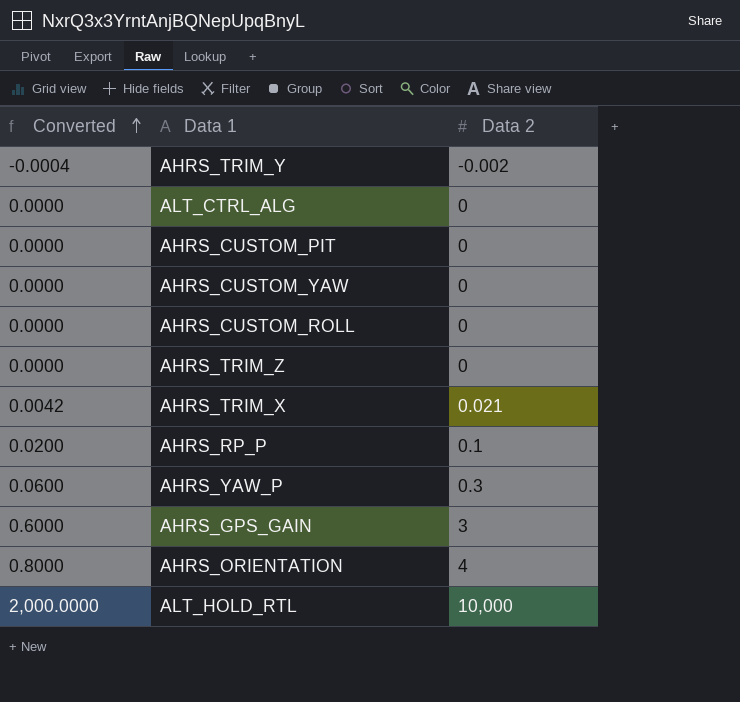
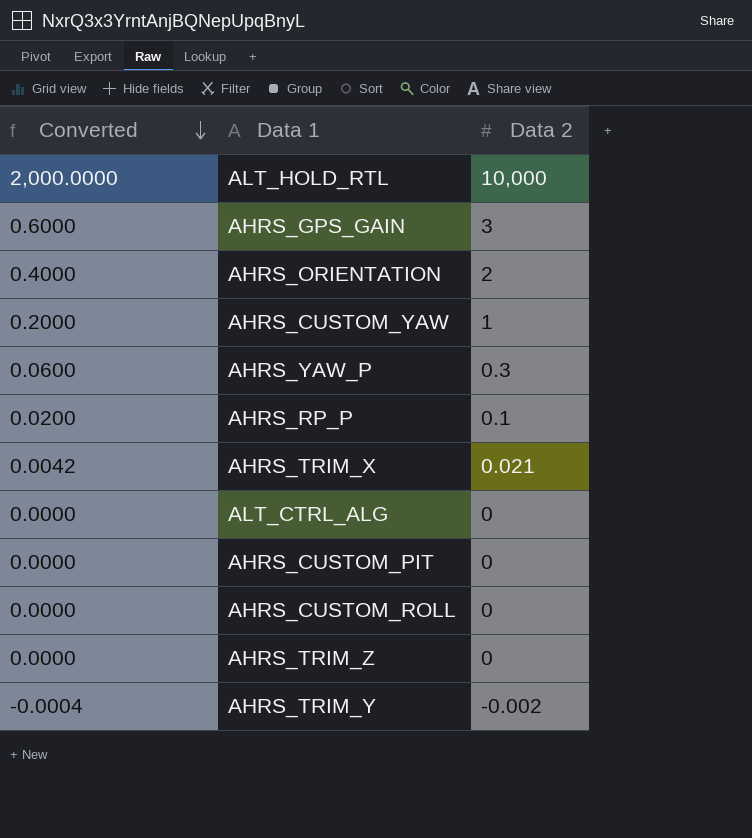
row order: Converted ascending -> Converted descending
AHRS_ORIENTATION | Converted: 0.8000 -> 0.4000
AHRS_ORIENTATION | Data 2: 4 -> 2
AHRS_CUSTOM_YAW | Converted: 0.0000 -> 0.2000
AHRS_CUSTOM_YAW | Data 2: 0 -> 1

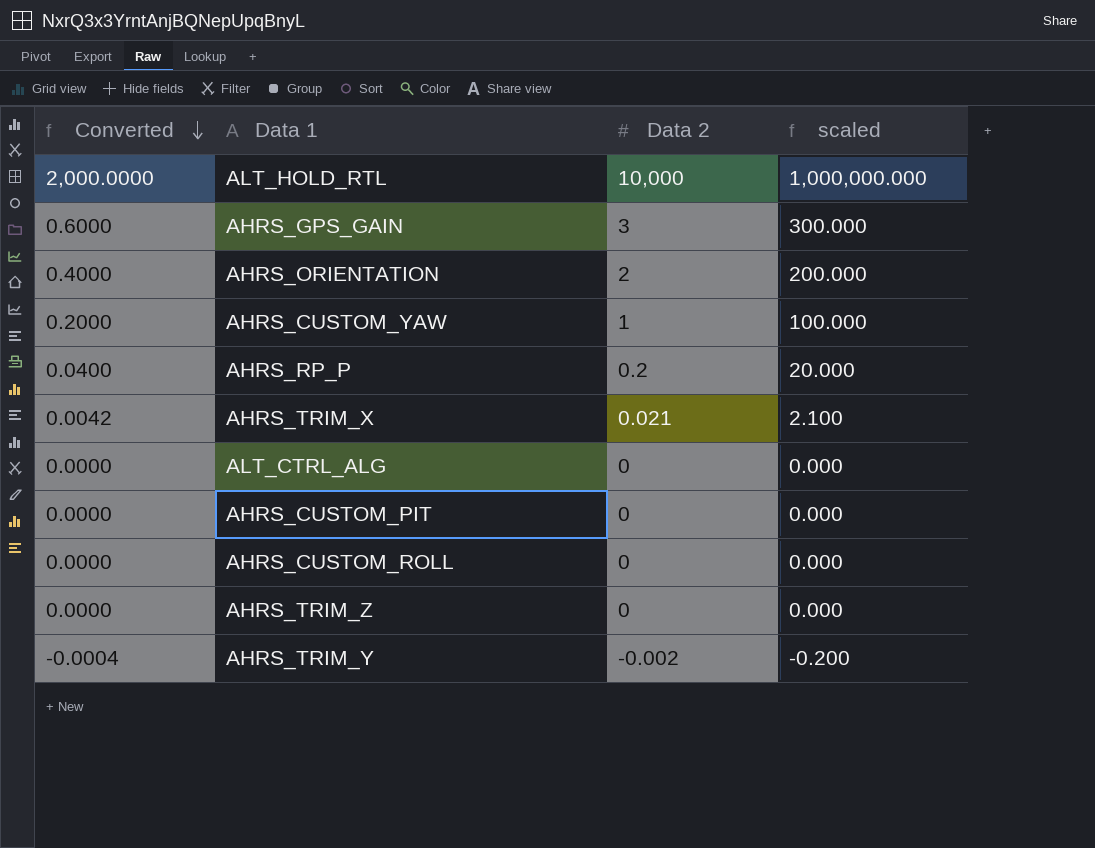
column scaled | formula: none -> [Data 2] * 100
row AHRS_YAW_P: 0.0600 | 0.3 -> none
AHRS_RP_P | Converted: 0.0200 -> 0.0400
AHRS_RP_P | Data 2: 0.1 -> 0.2

